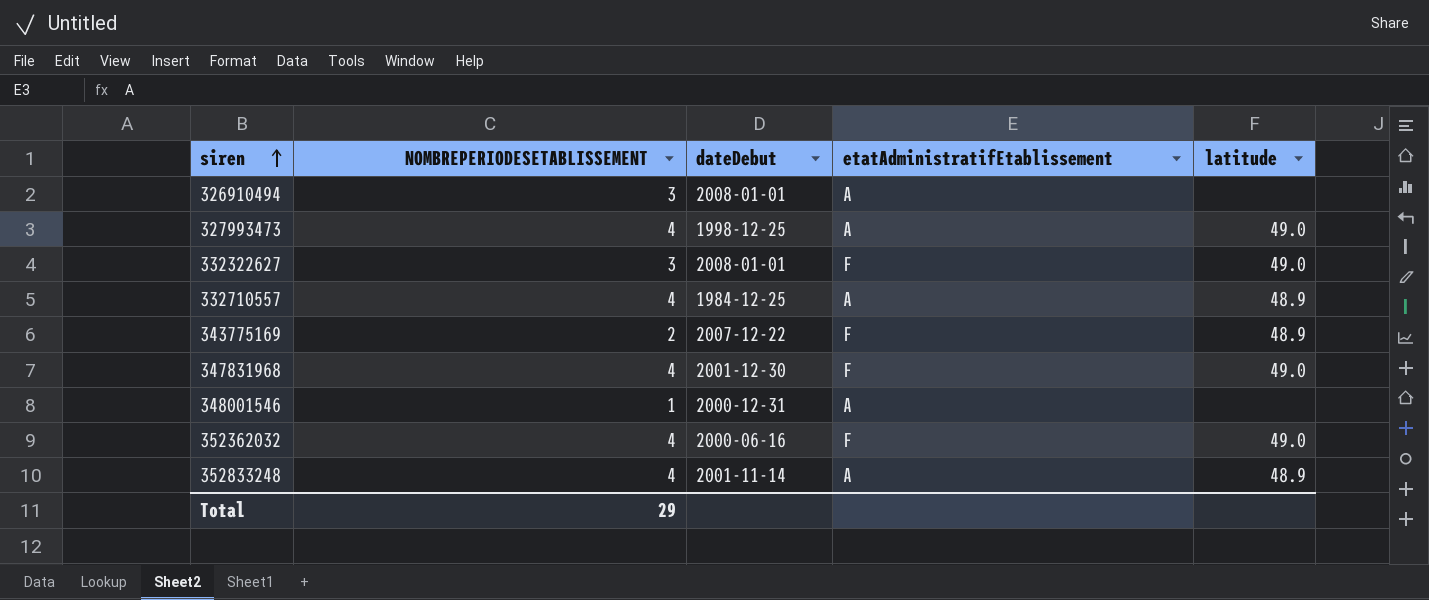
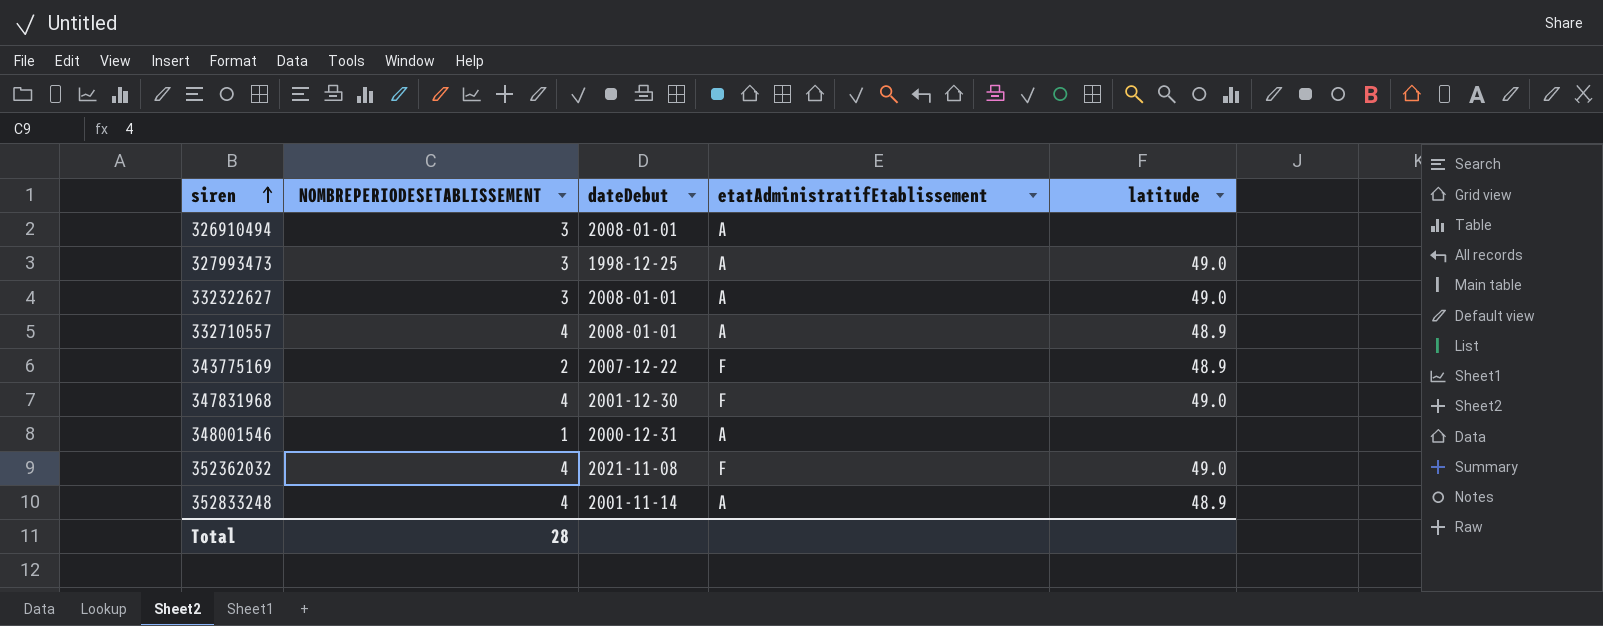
327993473 | NOMBREPERIODESETABLISSEMENT: 4 -> 3
332322627 | etatAdministratifEtablissement: F -> A
332710557 | dateDebut: 1984-12-25 -> 2008-01-01
352362032 | dateDebut: 2000-06-16 -> 2021-11-08
Total | NOMBREPERIODESETABLISSEMENT: 29 -> 28

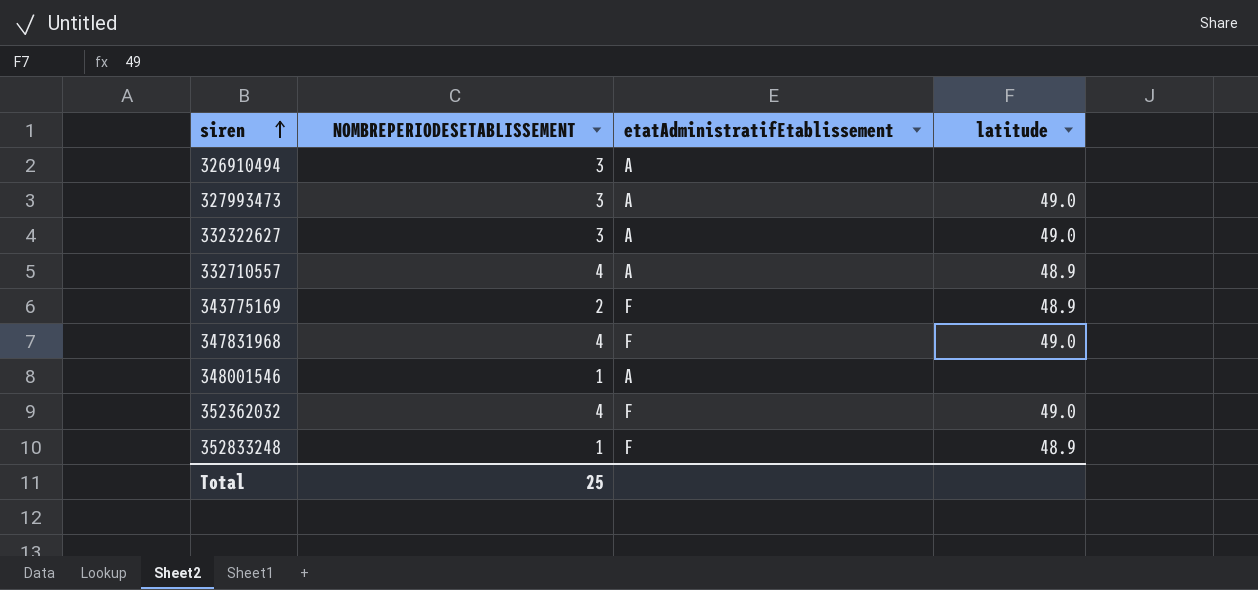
column dateDebut | position: 3 -> none
352833248 | NOMBREPERIODESETABLISSEMENT: 4 -> 1
352833248 | etatAdministratifEtablissement: A -> F
Total | NOMBREPERIODESETABLISSEMENT: 28 -> 25

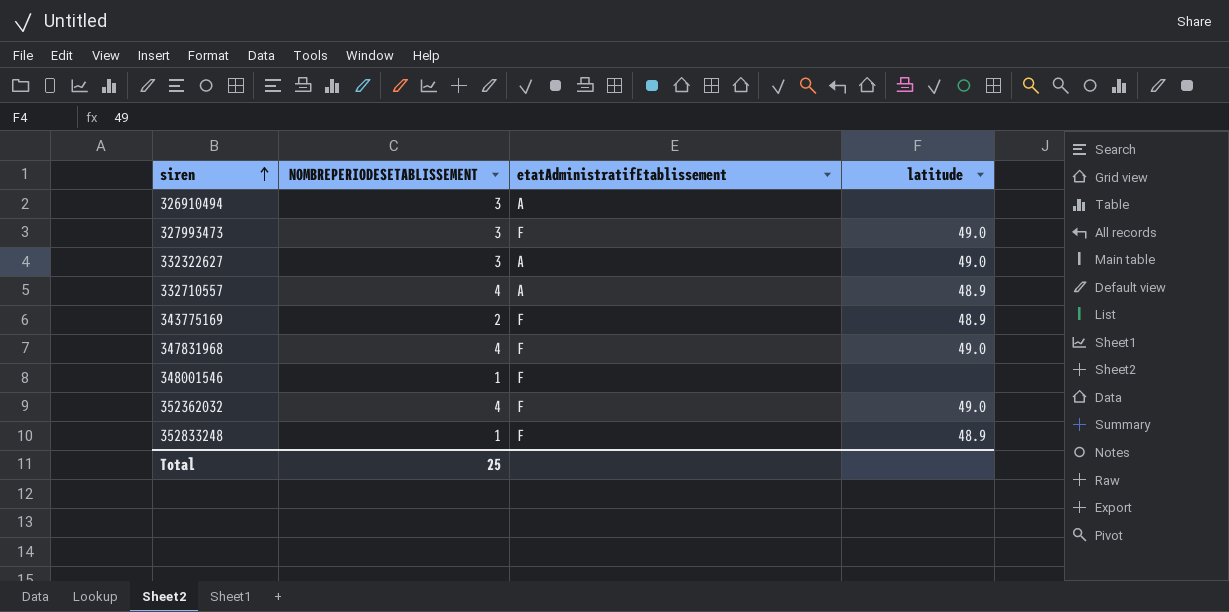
327993473 | etatAdministratifEtablissement: A -> F
348001546 | etatAdministratifEtablissement: A -> F

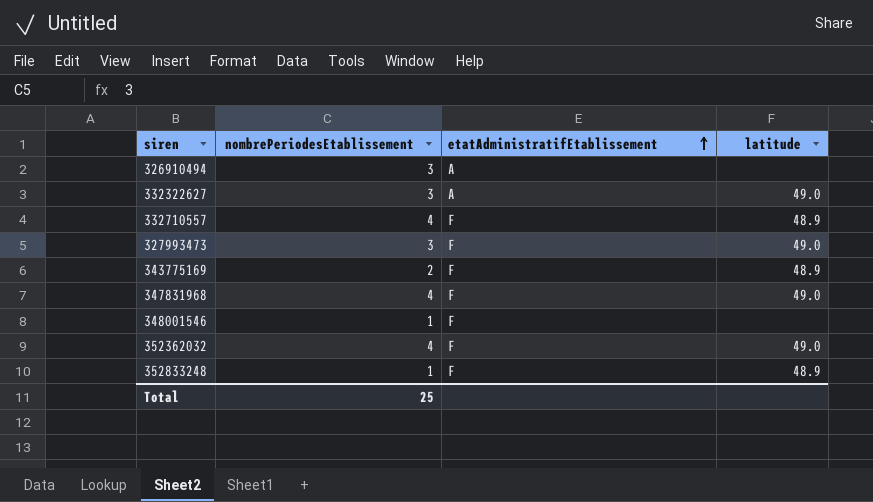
row order: siren ascending -> etatAdministratifEtablissement ascending
column name: NOMBREPERIODESETABLISSEMENT -> nombrePeriodesEtablissement
332710557 | etatAdministratifEtablissement: A -> F

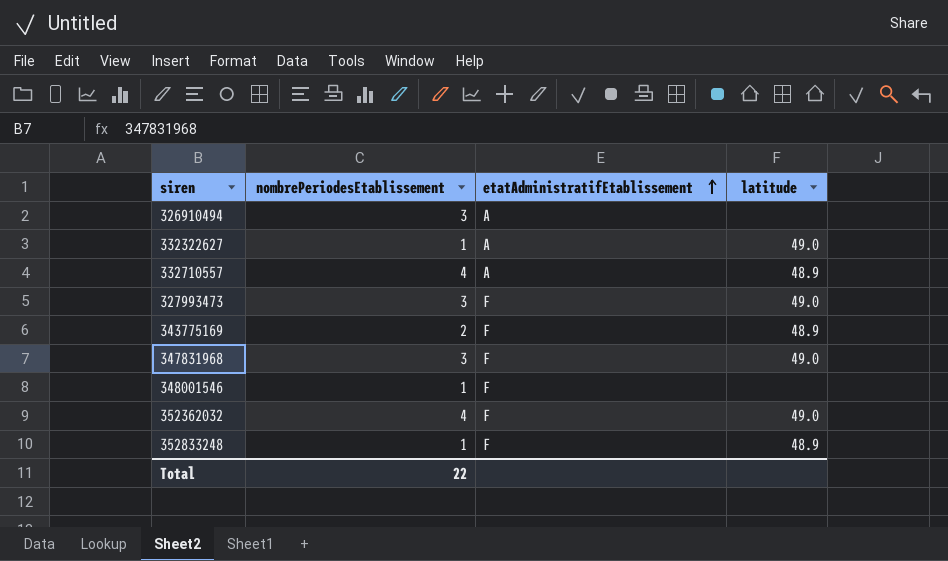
332322627 | nombrePeriodesEtablissement: 3 -> 1
332710557 | etatAdministratifEtablissement: F -> A
347831968 | nombrePeriodesEtablissement: 4 -> 3
Total | nombrePeriodesEtablissement: 25 -> 22

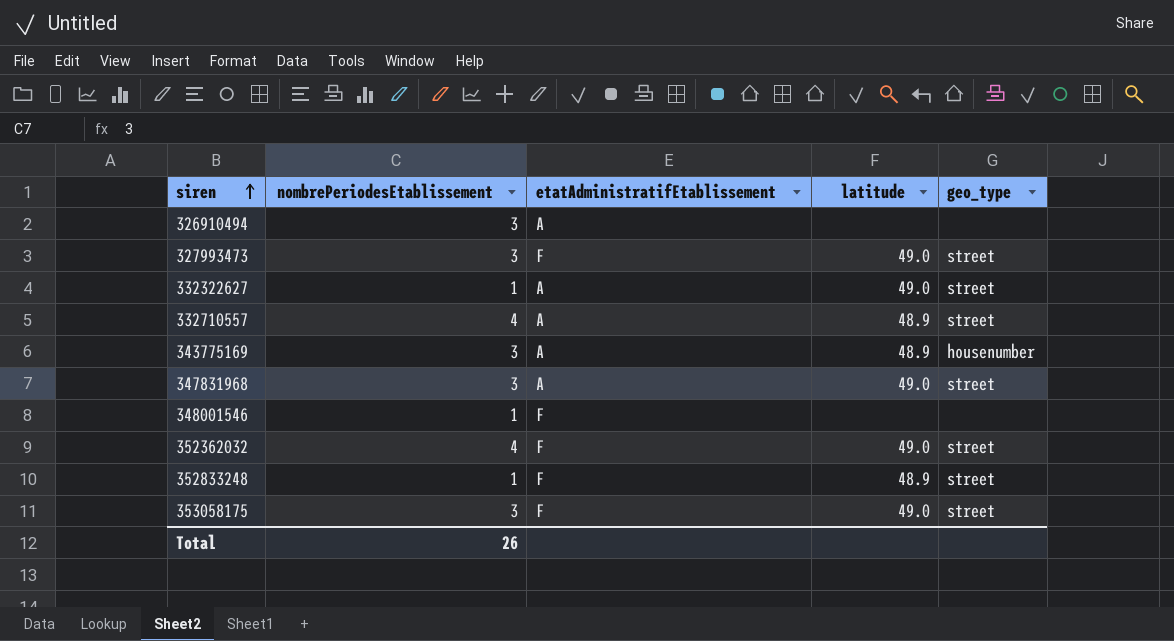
row order: etatAdministratifEtablissement ascending -> siren ascending
column geo_type | position: none -> 5
343775169 | nombrePeriodesEtablissement: 2 -> 3
343775169 | etatAdministratifEtablissement: F -> A
347831968 | etatAdministratifEtablissement: F -> A
row 353058175: none -> 3 | F | 49.0 | street
Total | nombrePeriodesEtablissement: 22 -> 26

